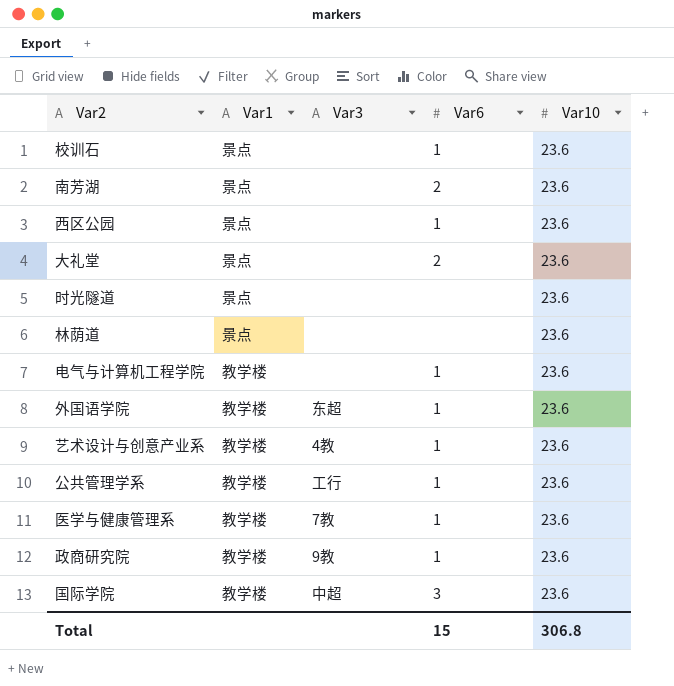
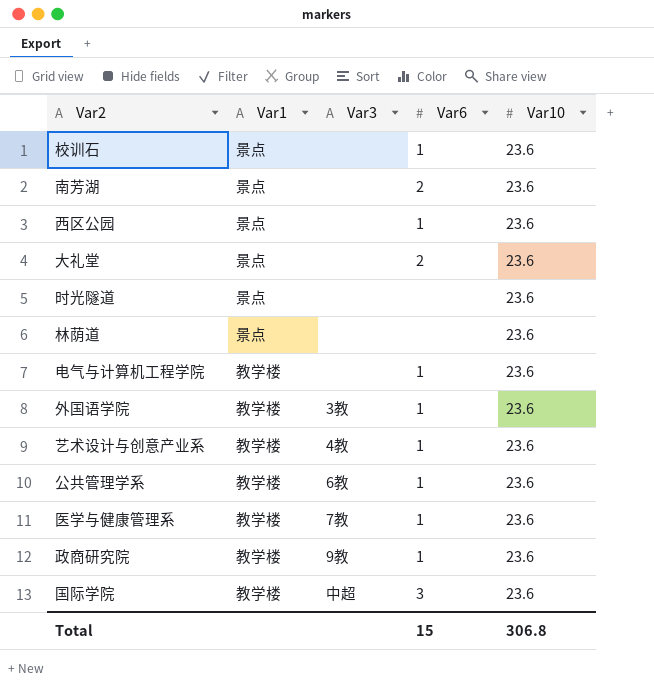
外国语学院 | Var3: 东超 -> 3教
公共管理学系 | Var3: 工行 -> 6教

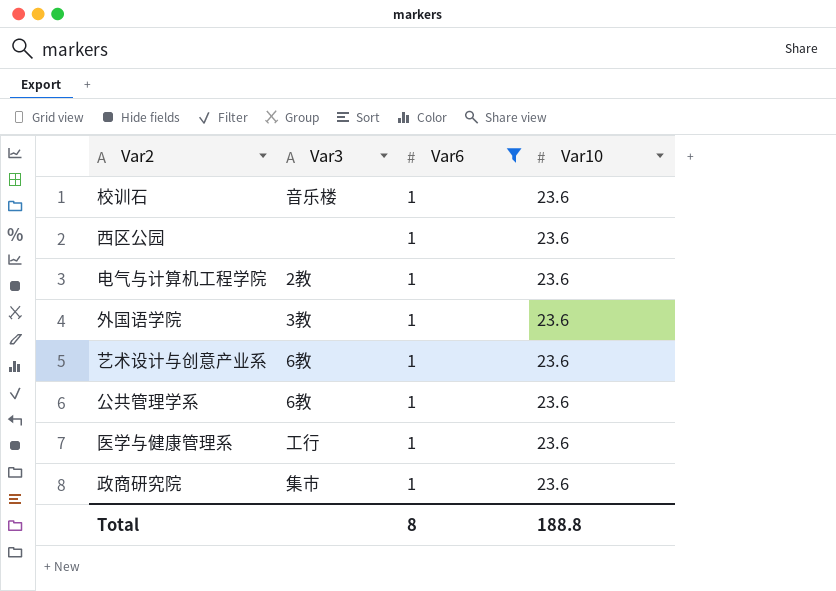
filter: none -> Var6 = 1
column Var1 | position: 2 -> none
校训石 | Var3: none -> 音乐楼
电气与计算机工程学院 | Var3: none -> 2教
艺术设计与创意产业系 | Var3: 4教 -> 6教
医学与健康管理系 | Var3: 7教 -> 工行
政商研究院 | Var3: 9教 -> 集市
Total | Var6: 15 -> 8
Total | Var10: 306.8 -> 188.8

